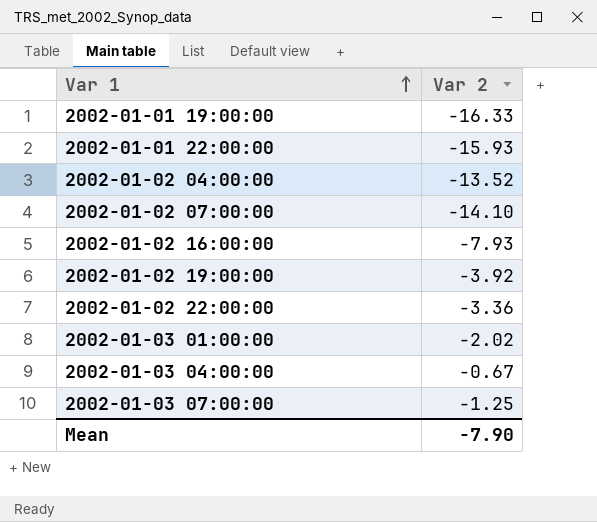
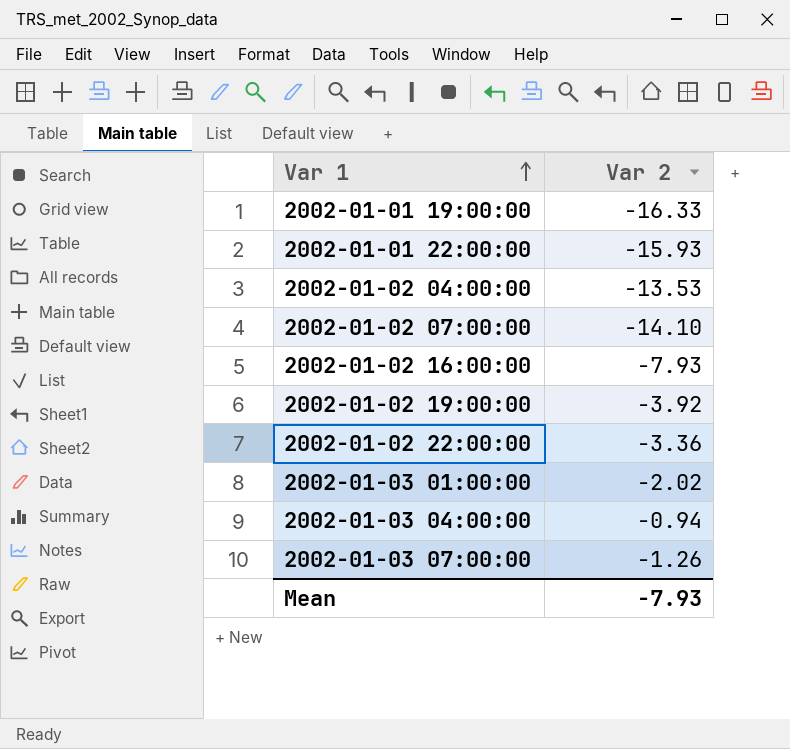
2002-01-02 04:00:00 | Var 2: -13.52 -> -13.53
2002-01-03 04:00:00 | Var 2: -0.67 -> -0.94
2002-01-03 07:00:00 | Var 2: -1.25 -> -1.26
Mean | Var 2: -7.90 -> -7.93

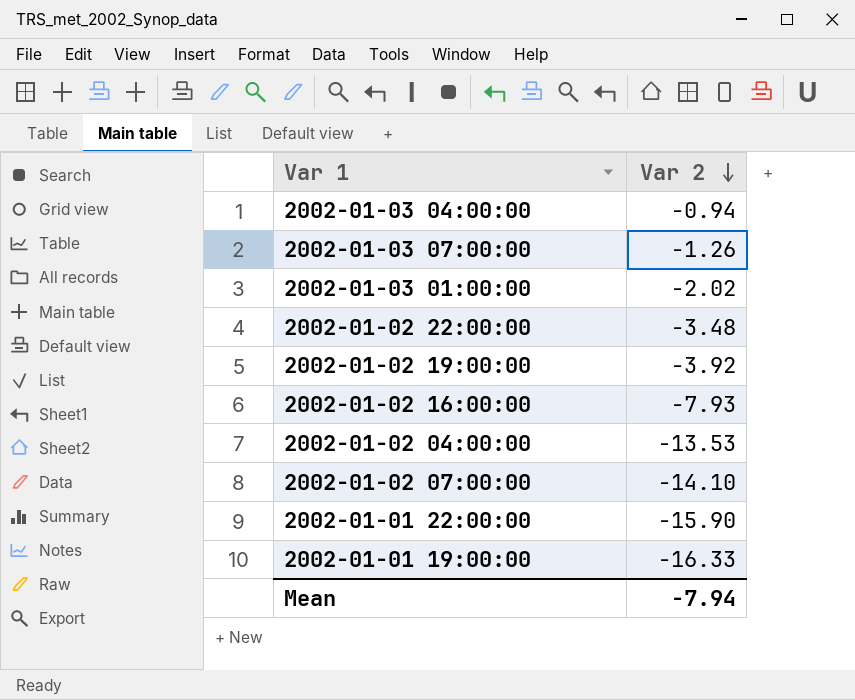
row order: Var 1 ascending -> Var 2 descending
2002-01-02 22:00:00 | Var 2: -3.36 -> -3.48
2002-01-01 22:00:00 | Var 2: -15.93 -> -15.90
Mean | Var 2: -7.93 -> -7.94

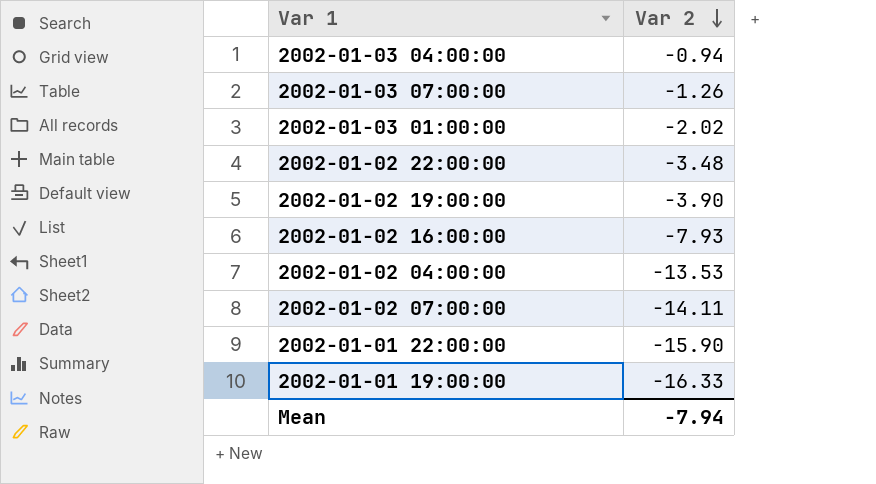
2002-01-02 19:00:00 | Var 2: -3.92 -> -3.90
2002-01-02 07:00:00 | Var 2: -14.10 -> -14.11

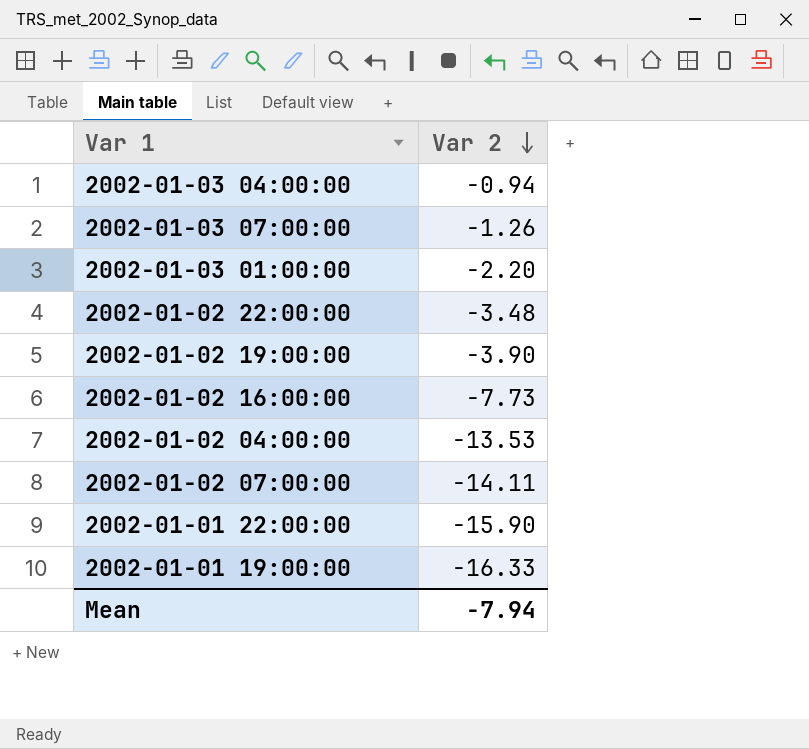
2002-01-03 01:00:00 | Var 2: -2.02 -> -2.20
2002-01-02 16:00:00 | Var 2: -7.93 -> -7.73

